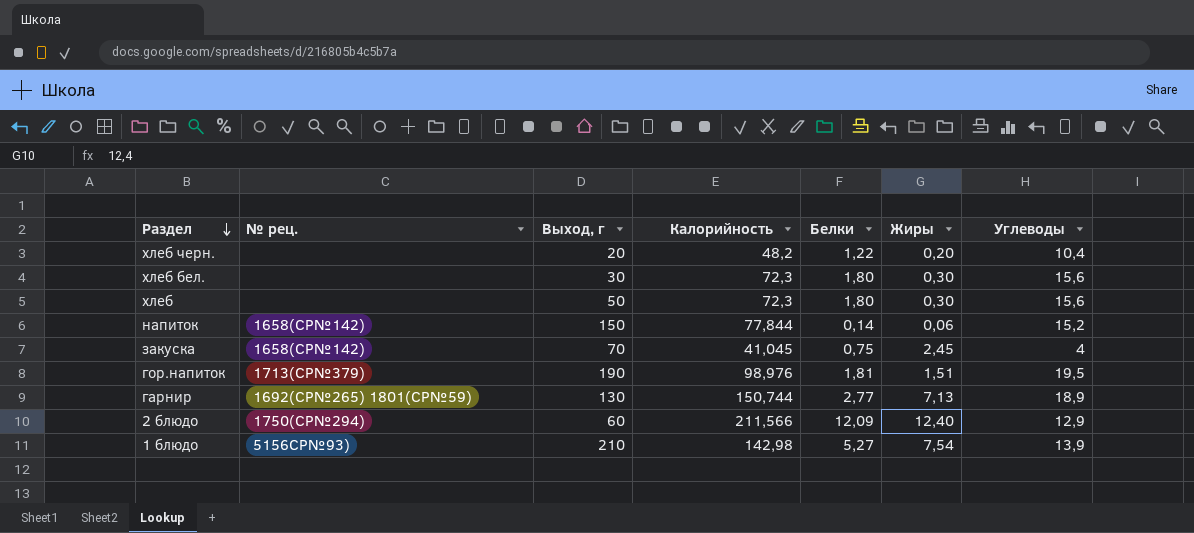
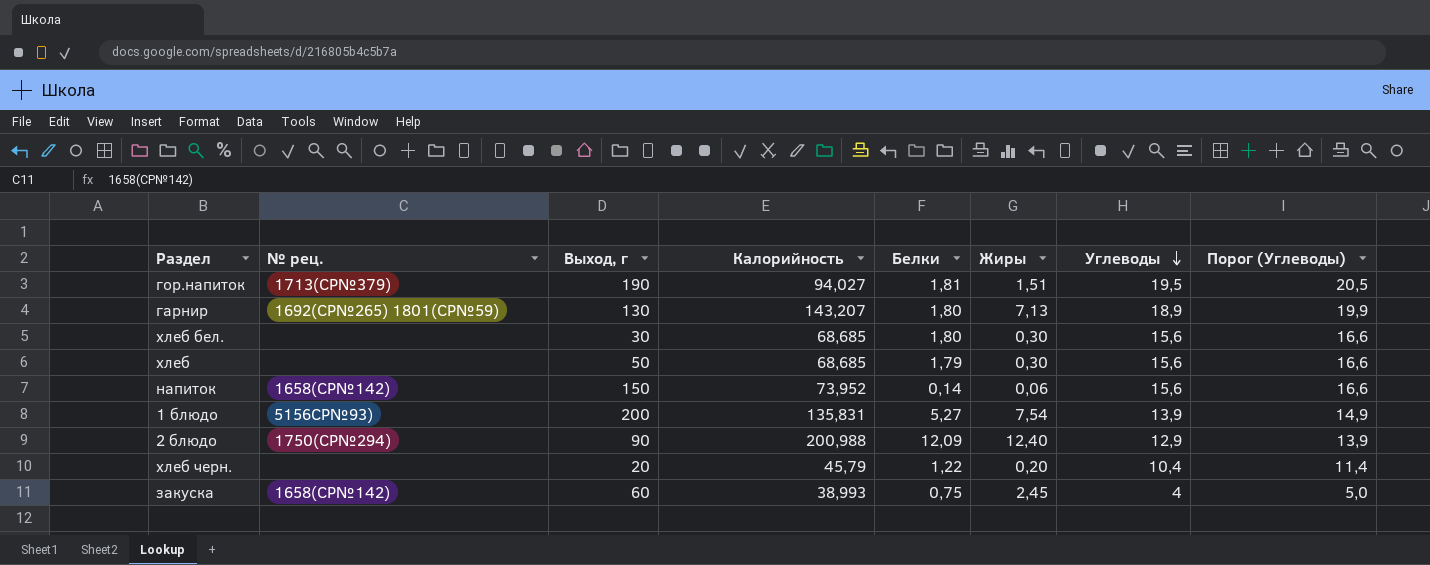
row order: Раздел descending -> Углеводы descending
column Порог (Углеводы) | formula: none -> [Углеводы] + 1
гор.напиток | Калорийность: 98,976 -> 94,027
гарнир | Калорийность: 150,744 -> 143,207
гарнир | Белки: 2,77 -> 1,80
хлеб бел. | Калорийность: 72,3 -> 68,685
хлеб | Калорийность: 72,3 -> 68,685
хлеб | Белки: 1,80 -> 1,79
напиток | Калорийность: 77,844 -> 73,952
напиток | Углеводы: 15,2 -> 15,6
1 блюдо | Выход, г: 210 -> 200
1 блюдо | Калорийность: 142,98 -> 135,831
2 блюдо | Выход, г: 60 -> 90
2 блюдо | Калорийность: 211,566 -> 200,988
хлеб черн. | Калорийность: 48,2 -> 45,79
закуска | Выход, г: 70 -> 60
закуска | Калорийность: 41,045 -> 38,993

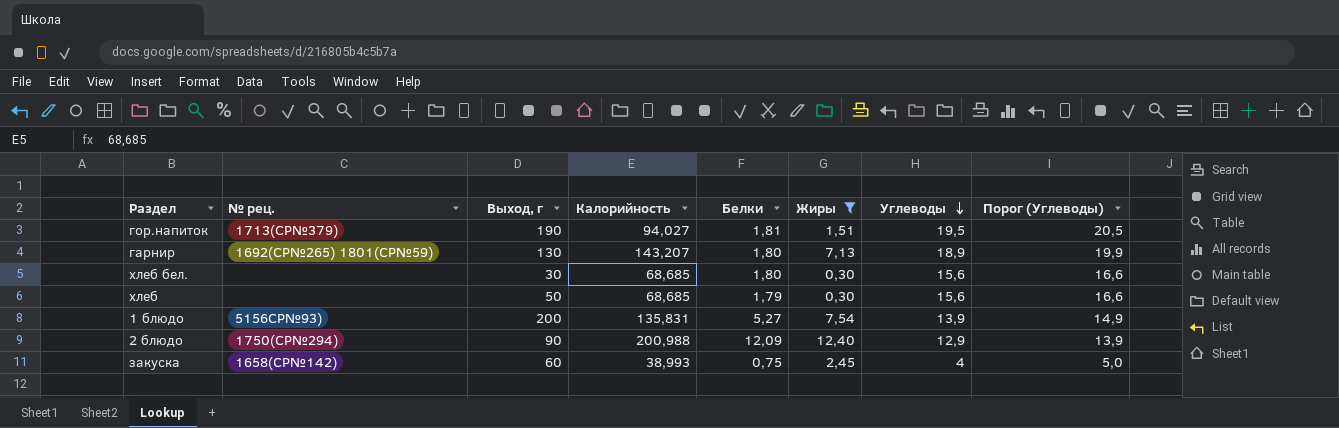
filter: none -> Жиры >= 0,30

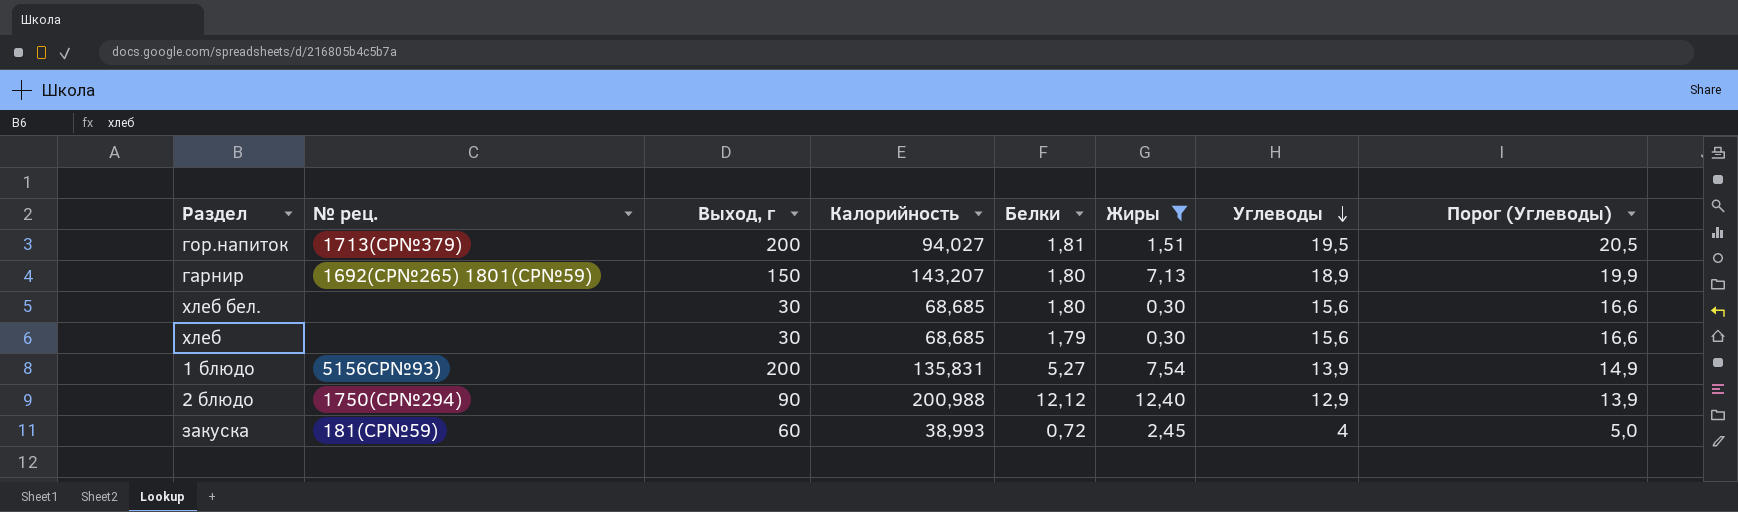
гор.напиток | Выход, г: 190 -> 200
гарнир | Выход, г: 130 -> 150
хлеб | Выход, г: 50 -> 30
2 блюдо | Белки: 12,09 -> 12,12
закуска | № рец.: 1658(СР№142) -> 181(СР№59)
закуска | Белки: 0,75 -> 0,72

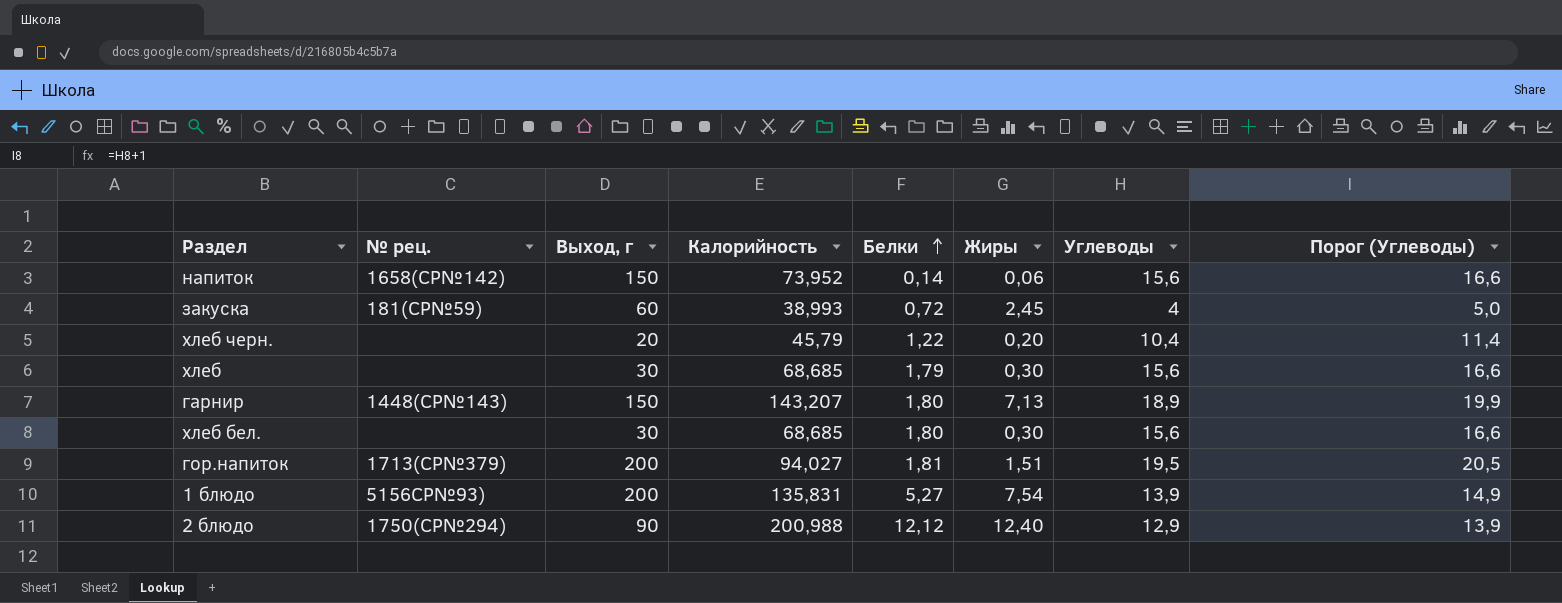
filter: Жиры >= 0,30 -> none
row order: Углеводы descending -> Белки ascending
гарнир | № рец.: 1692(СР№265) 1801(СР№59) -> 1448(СР№143)

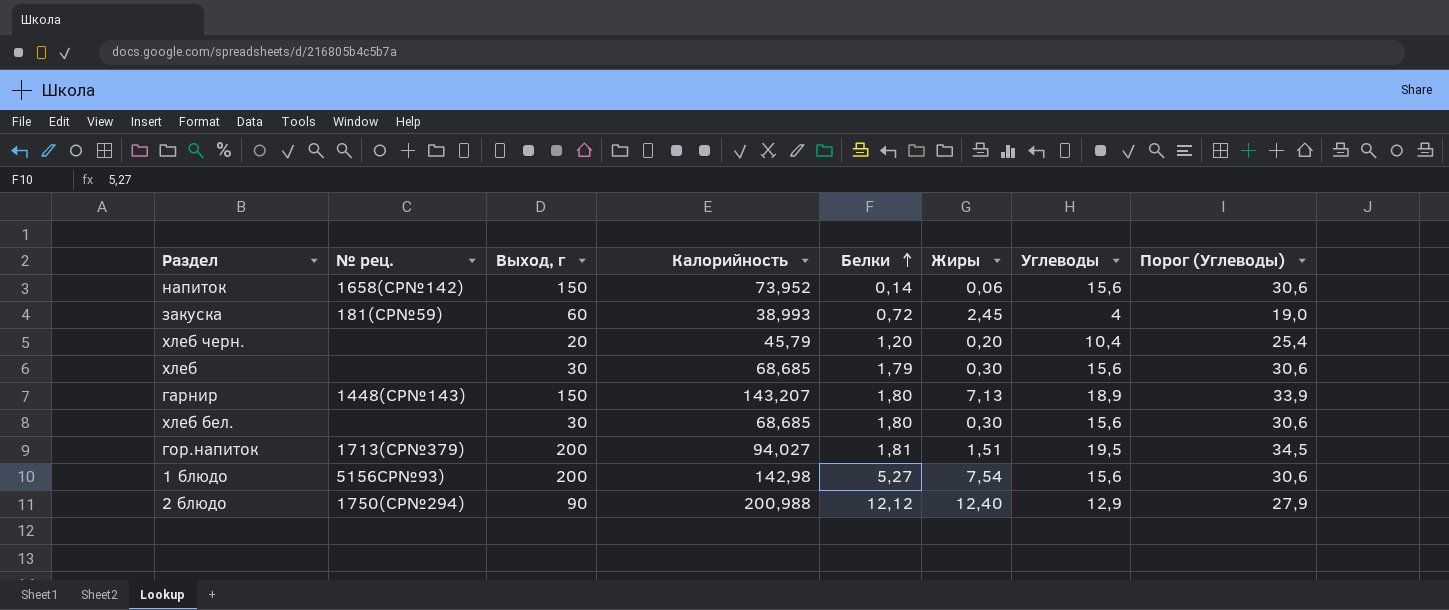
column Порог (Углеводы) | formula: [Углеводы] + 1 -> [Углеводы] + 15
хлеб черн. | Белки: 1,22 -> 1,20
1 блюдо | Калорийность: 135,831 -> 142,98
1 блюдо | Углеводы: 13,9 -> 15,6

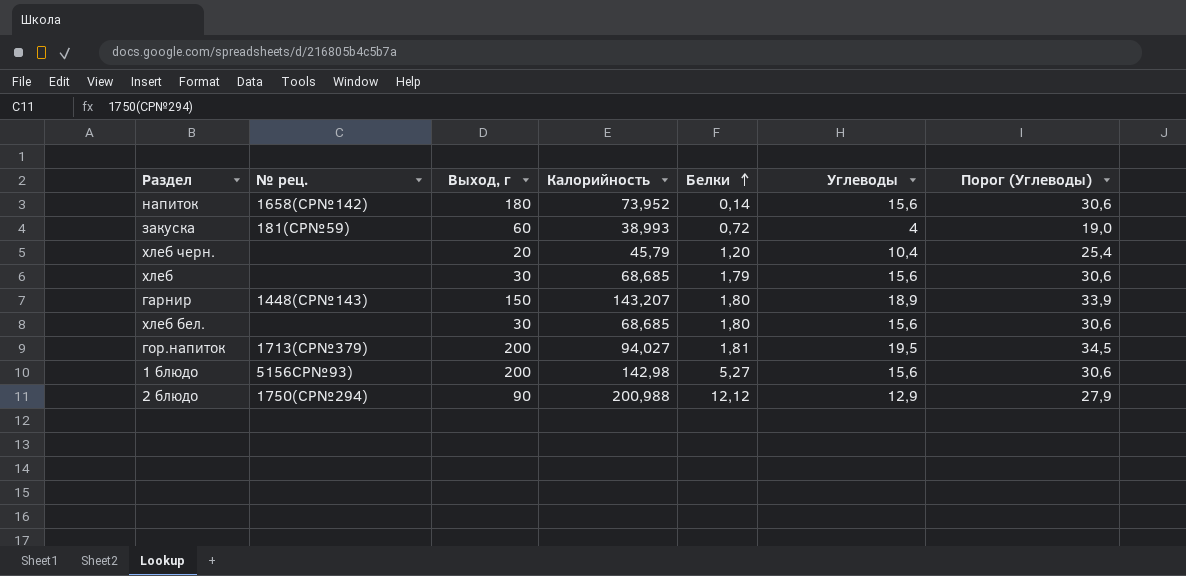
column Жиры | position: 6 -> none
напиток | Выход, г: 150 -> 180

